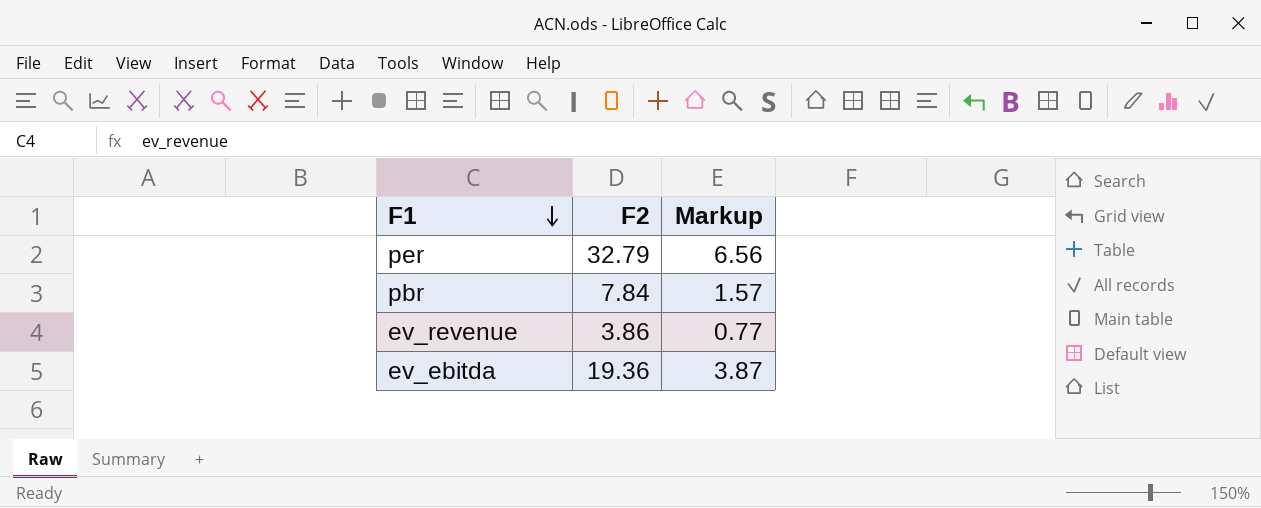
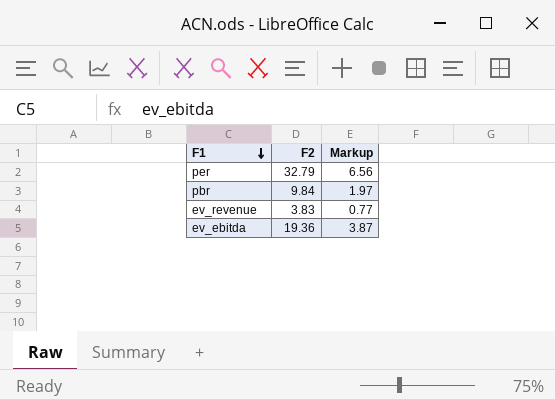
pbr | F2: 7.84 -> 9.84
pbr | Markup: 1.57 -> 1.97
ev_revenue | F2: 3.86 -> 3.83

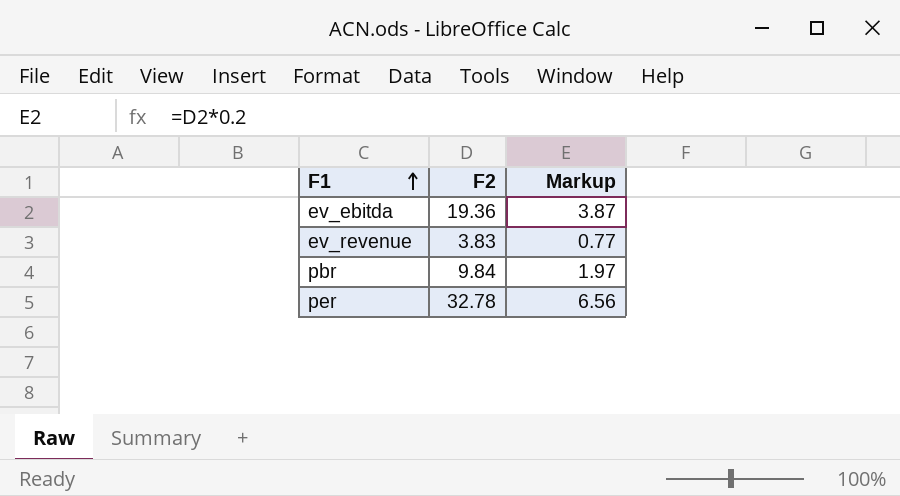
row order: F1 descending -> F1 ascending
per | F2: 32.79 -> 32.78

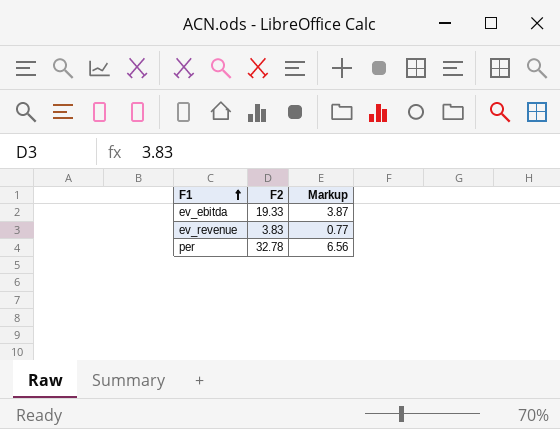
row pbr: 9.84 | 1.97 -> none
ev_ebitda | F2: 19.36 -> 19.33

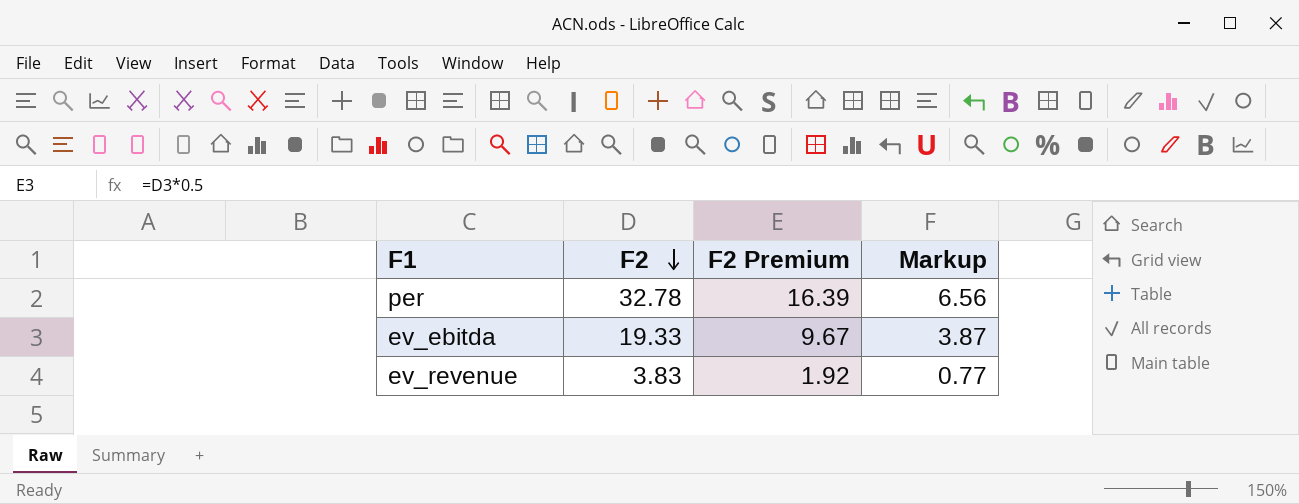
row order: F1 ascending -> F2 descending
column F2 Premium | formula: none -> [F2] * 0.5

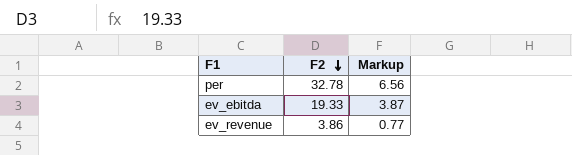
column F2 Premium | formula: [F2] * 0.5 -> none
ev_revenue | F2: 3.83 -> 3.86

